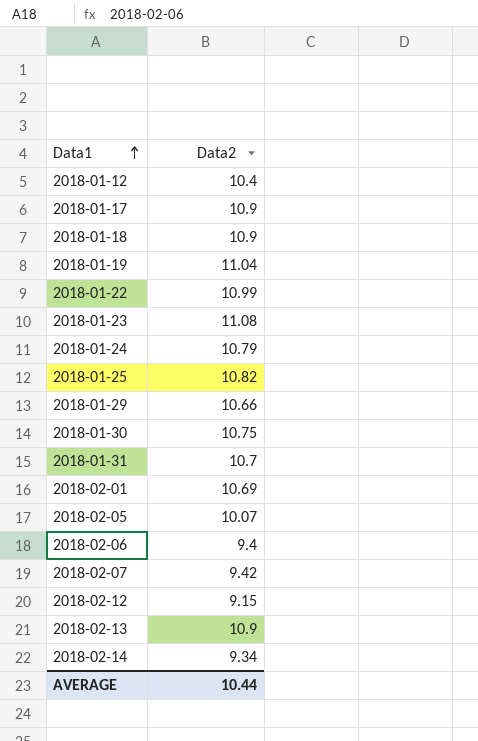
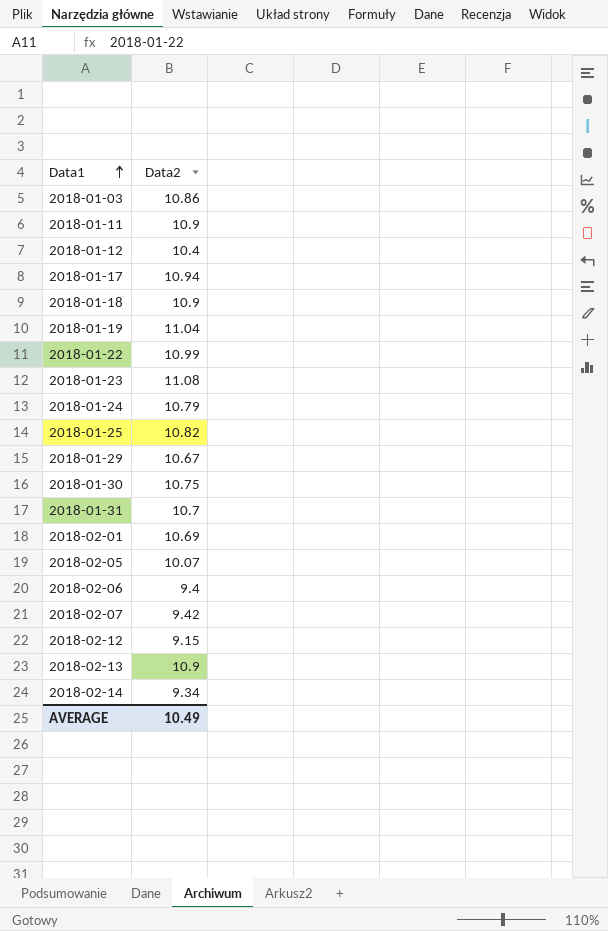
row 2018-01-03: none -> 10.86
row 2018-01-11: none -> 10.9
2018-01-17 | Data2: 10.9 -> 10.94
2018-01-29 | Data2: 10.66 -> 10.67
AVERAGE | Data2: 10.44 -> 10.49

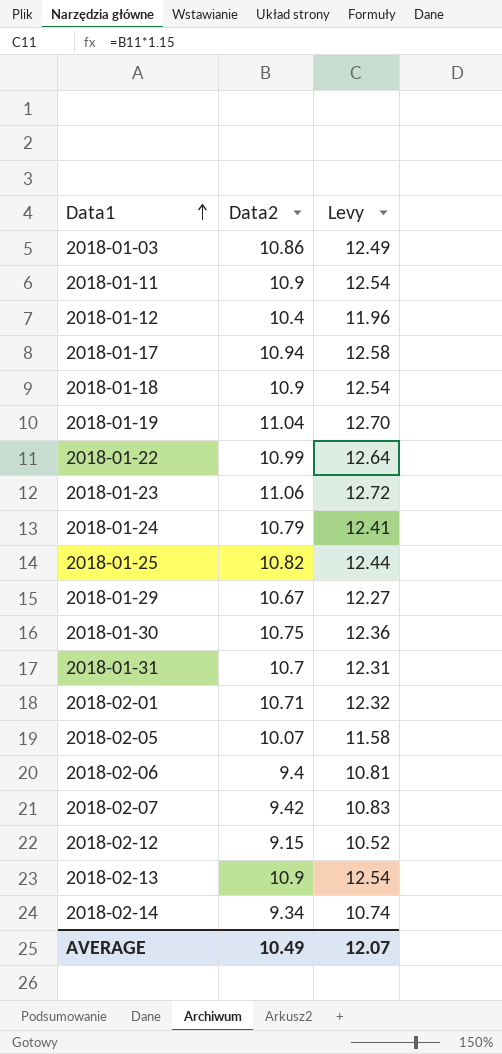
column Levy | formula: none -> [Data2] * 1.15
2018-01-23 | Data2: 11.08 -> 11.06
2018-02-01 | Data2: 10.69 -> 10.71

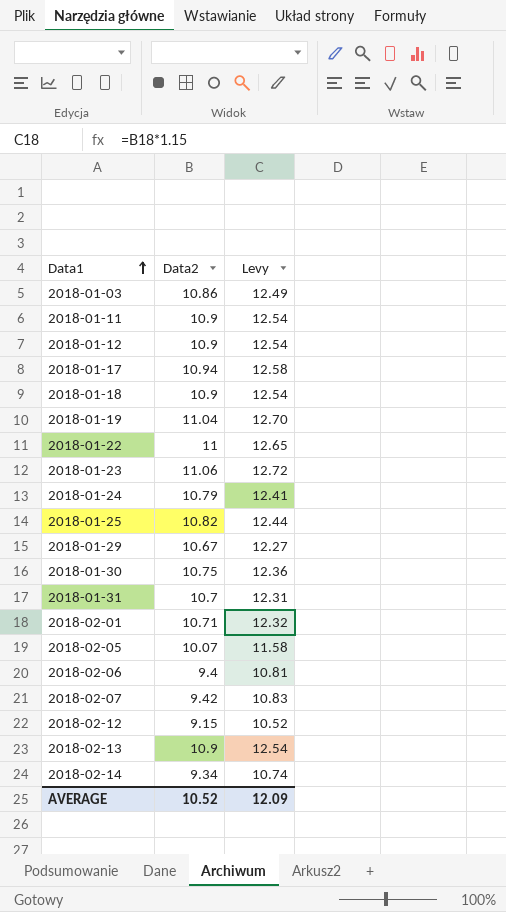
2018-01-12 | Data2: 10.4 -> 10.9
2018-01-12 | Levy: 11.96 -> 12.54
2018-01-22 | Data2: 10.99 -> 11
2018-01-22 | Levy: 12.64 -> 12.65
AVERAGE | Data2: 10.49 -> 10.52
AVERAGE | Levy: 12.07 -> 12.09

